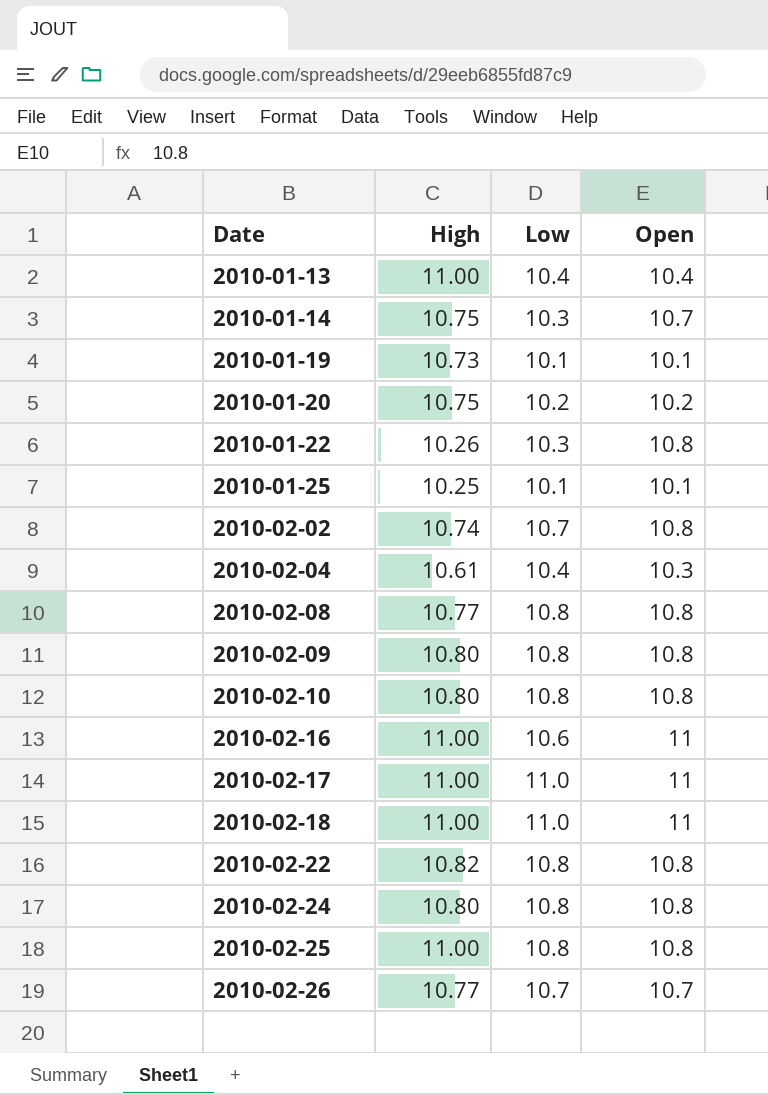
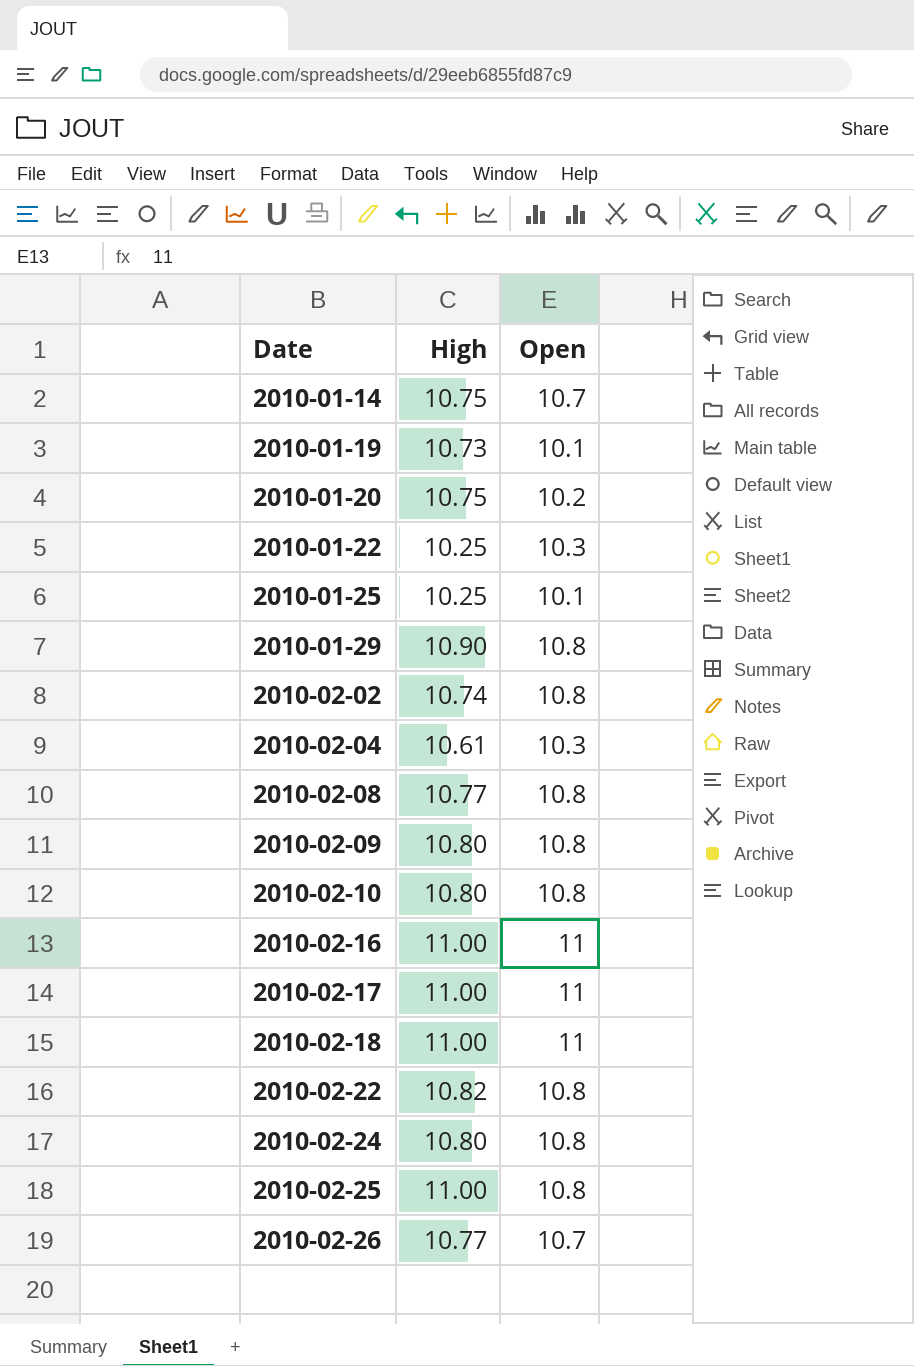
column Low | position: 3 -> none
row 2010-01-13: 11.00 | 10.4 | 10.4 -> none
2010-01-22 | High: 10.26 -> 10.25
2010-01-22 | Open: 10.8 -> 10.3
row 2010-01-29: none -> 10.90 | 10.8

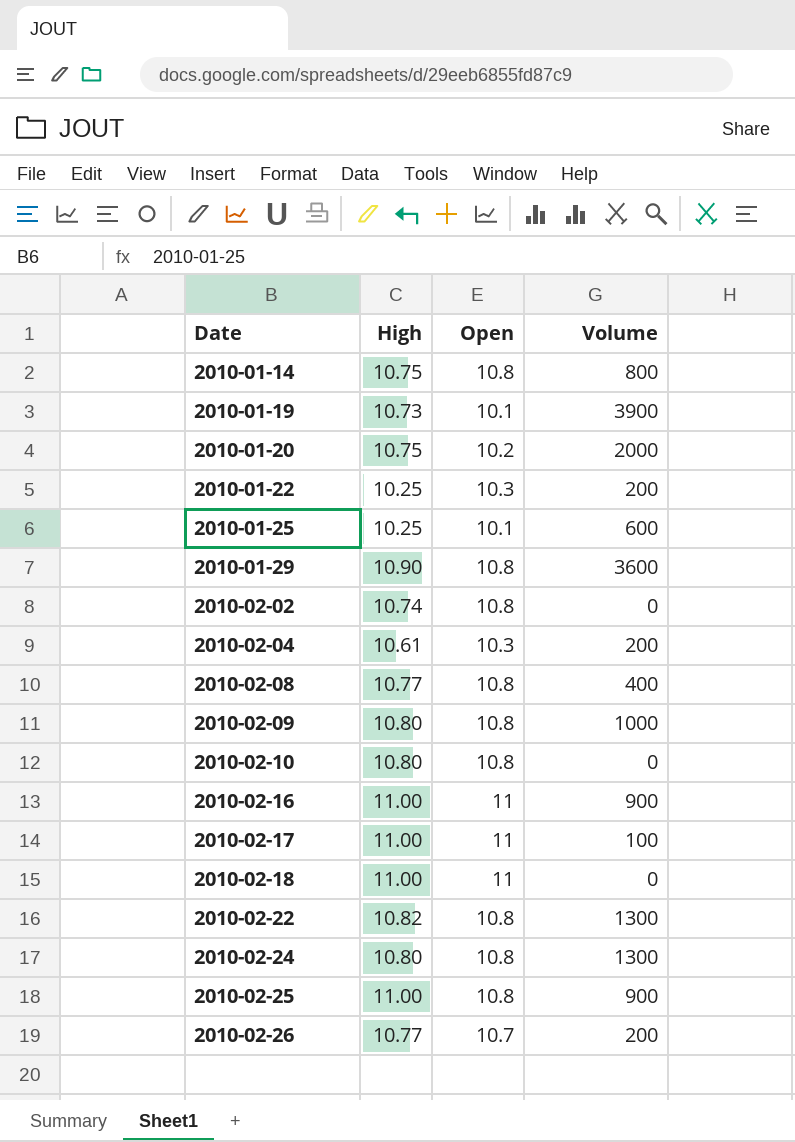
column Volume | position: none -> 4
2010-01-14 | Open: 10.7 -> 10.8

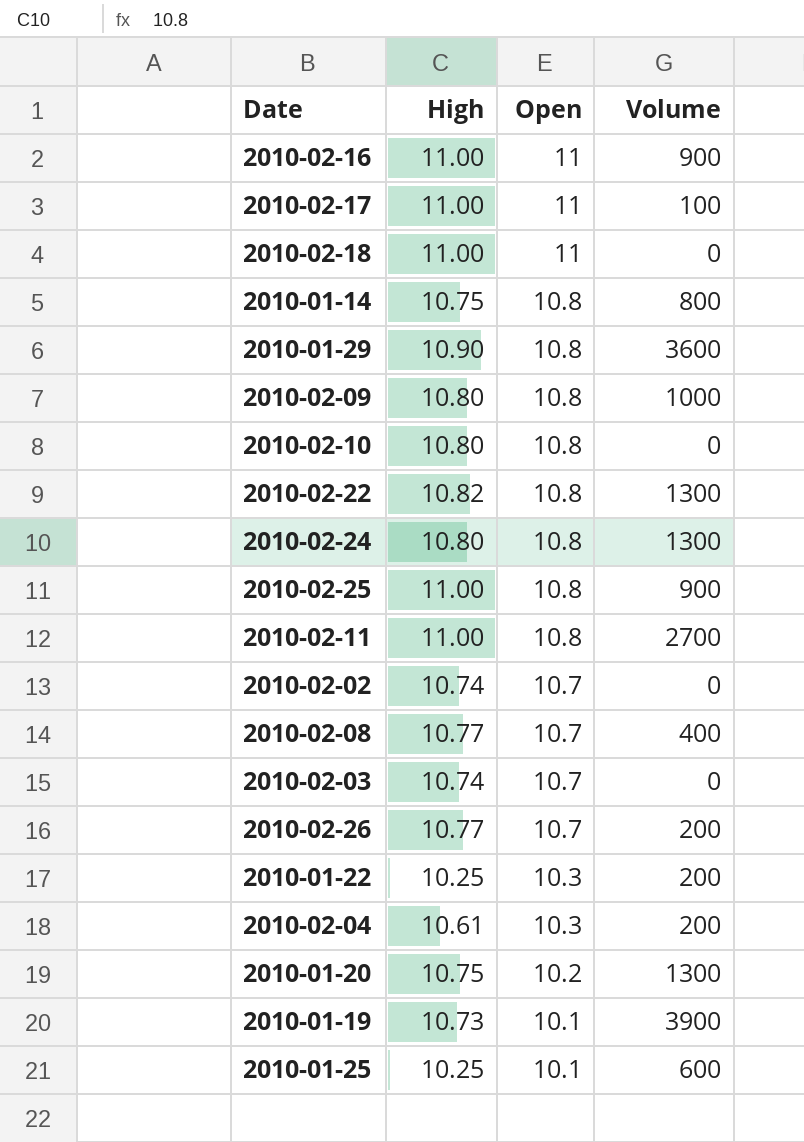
row order: Date ascending -> Open descending
row 2010-02-11: none -> 11.00 | 10.8 | 2700
2010-02-02 | Open: 10.8 -> 10.7
2010-02-08 | Open: 10.8 -> 10.7
row 2010-02-03: none -> 10.74 | 10.7 | 0
2010-01-20 | Volume: 2000 -> 1300

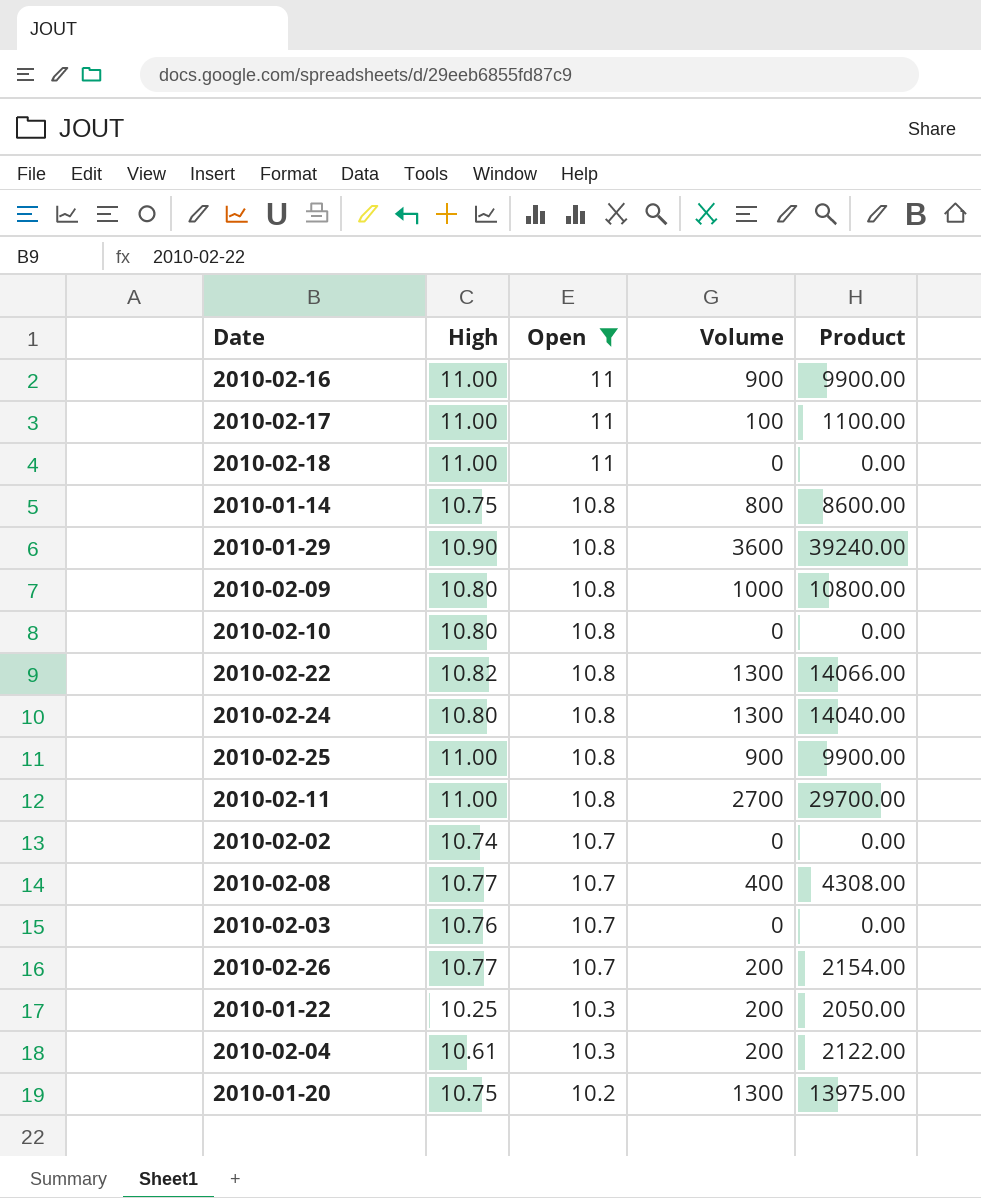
filter: none -> Open != 10.1
column Product | formula: none -> [High] * [Volume]
2010-02-03 | High: 10.74 -> 10.76

